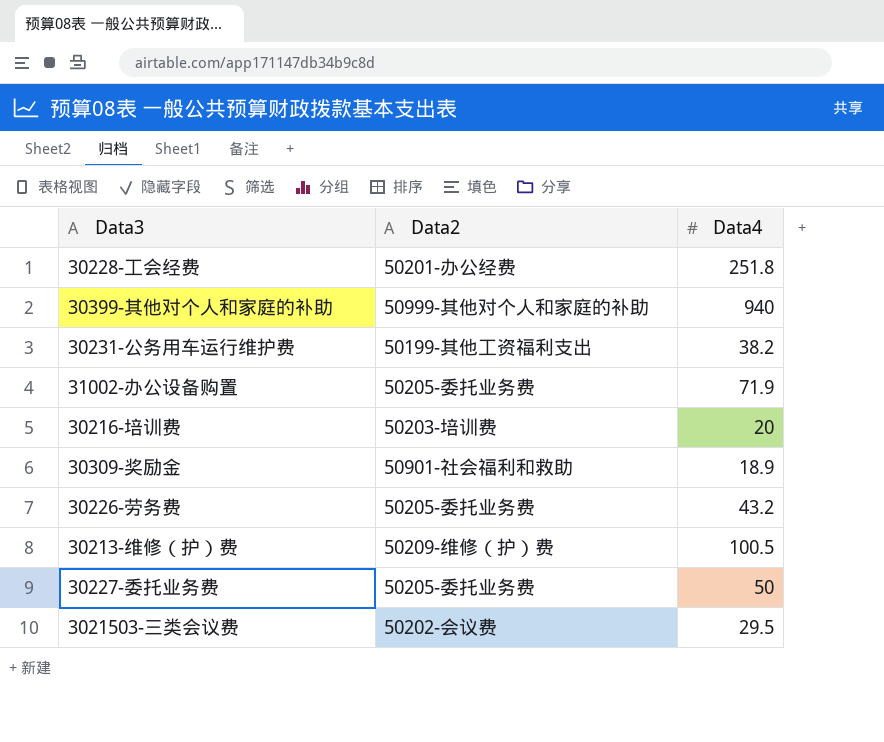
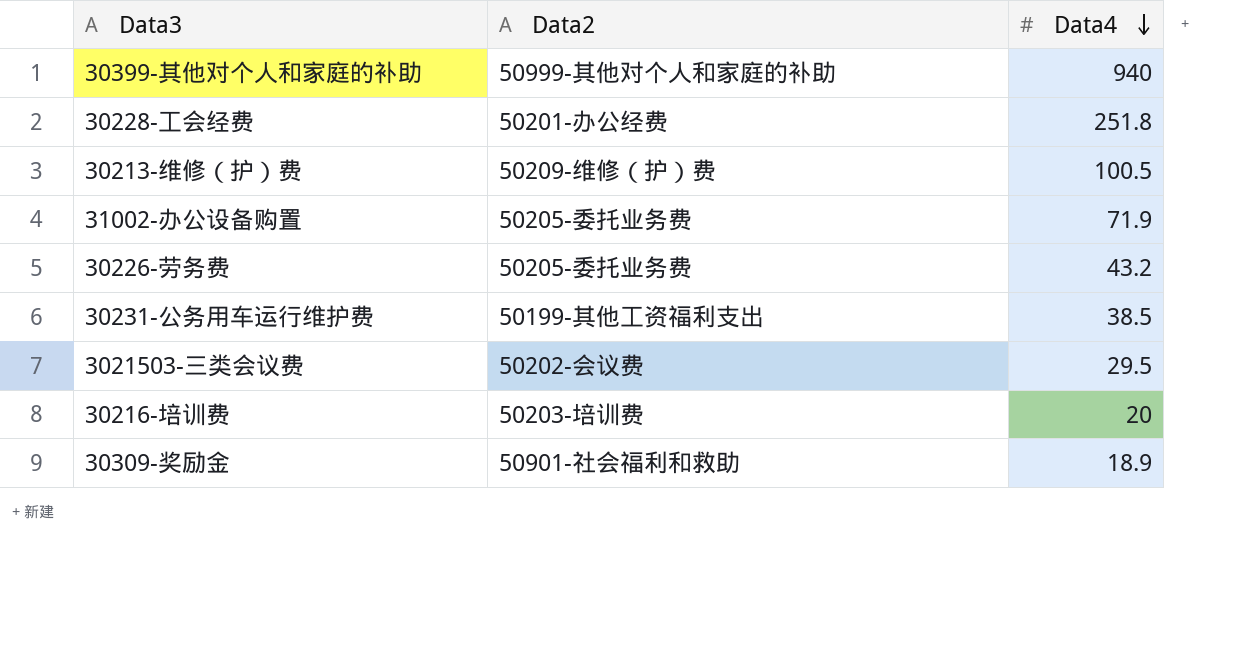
row order: none -> Data4 descending
row 30227-委托业务费: 50205-委托业务费 | 50 -> none
30231-公务用车运行维护费 | Data4: 38.2 -> 38.5

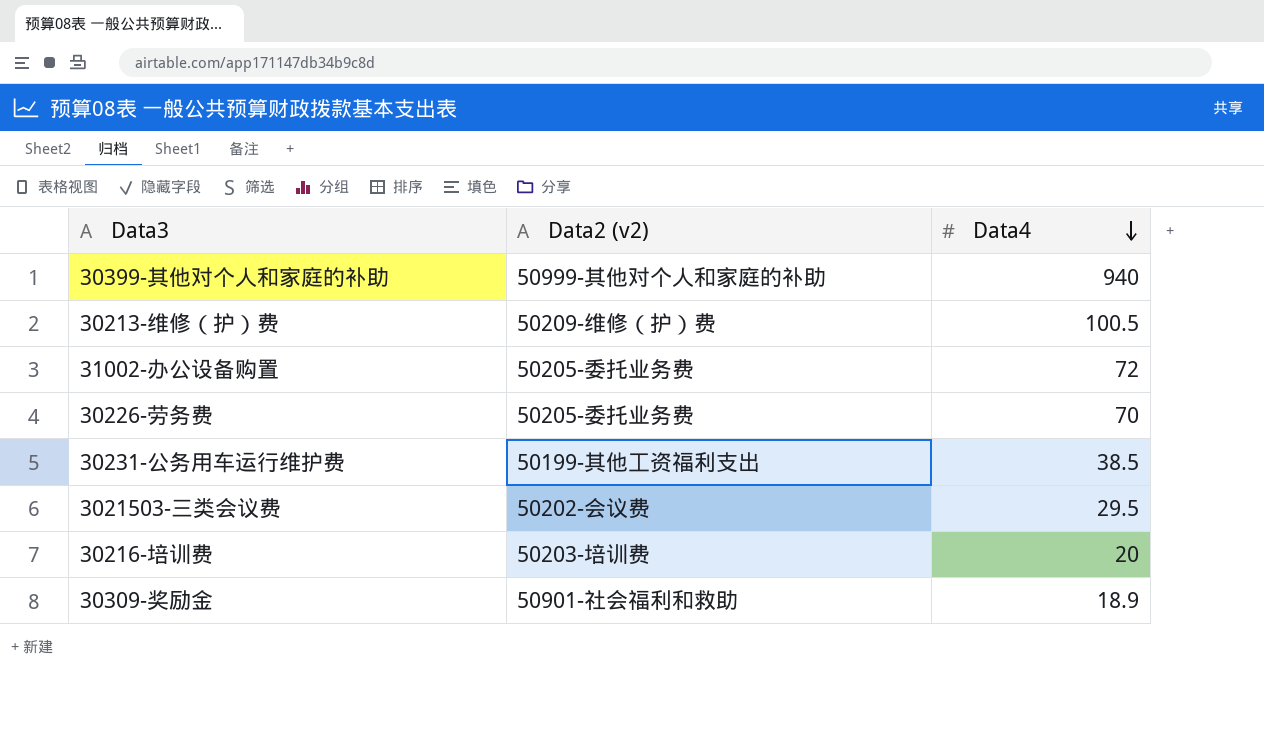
column name: Data2 -> Data2 (v2)
row 30228-工会经费: 50201-办公经费 | 251.8 -> none
31002-办公设备购置 | Data4: 71.9 -> 72
30226-劳务费 | Data4: 43.2 -> 70

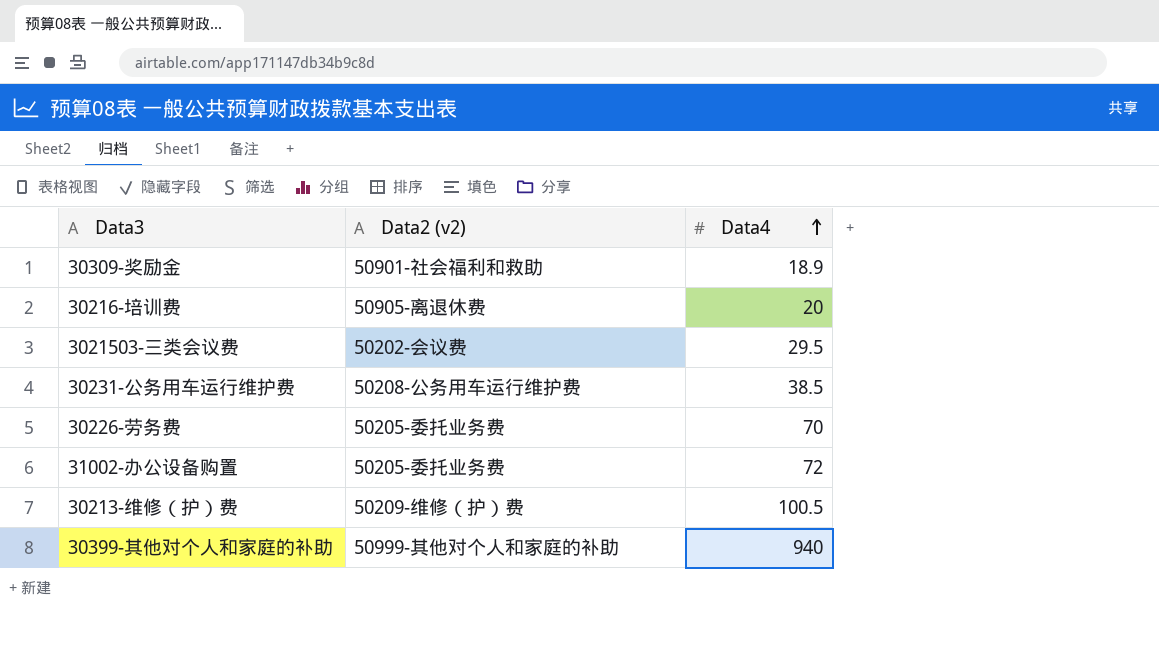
row order: Data4 descending -> Data4 ascending
30216-培训费 | Data2 (v2): 50203-培训费 -> 50905-离退休费
30231-公务用车运行维护费 | Data2 (v2): 50199-其他工资福利支出 -> 50208-公务用车运行维护费

